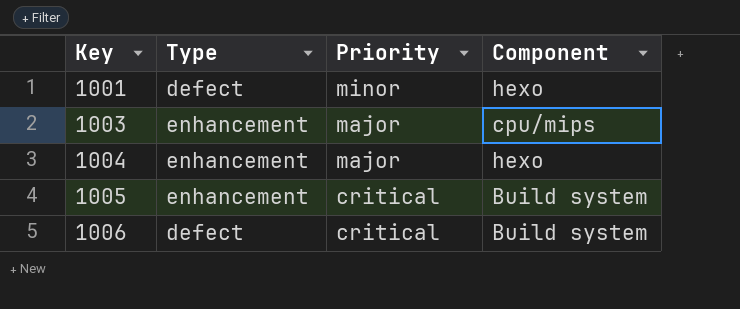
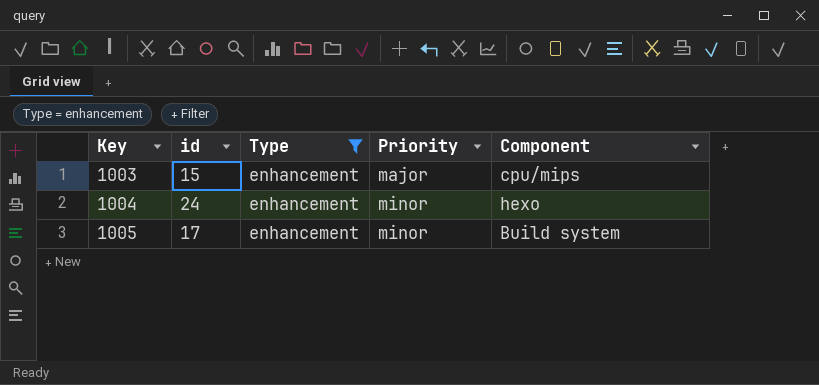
filter: none -> Type = enhancement
column id | position: none -> 2
1004 | Priority: major -> minor
1005 | Priority: critical -> minor

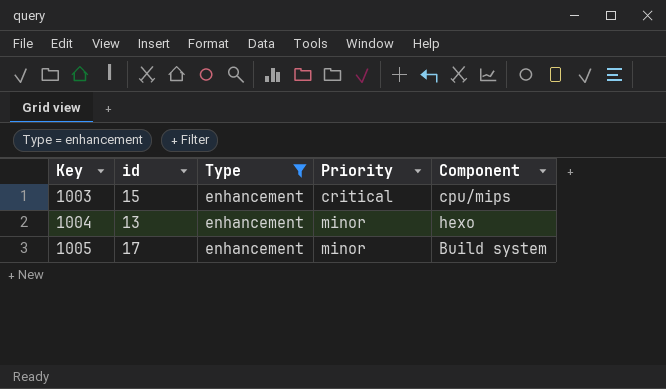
1003 | Priority: major -> critical
1004 | id: 24 -> 13

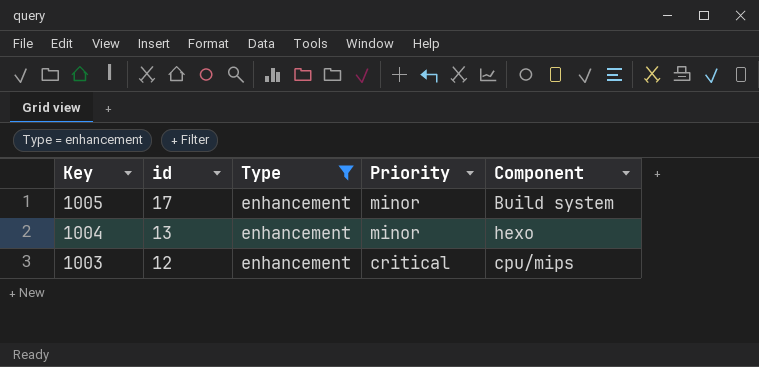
row order: Key ascending -> Key descending
1003 | id: 15 -> 12

